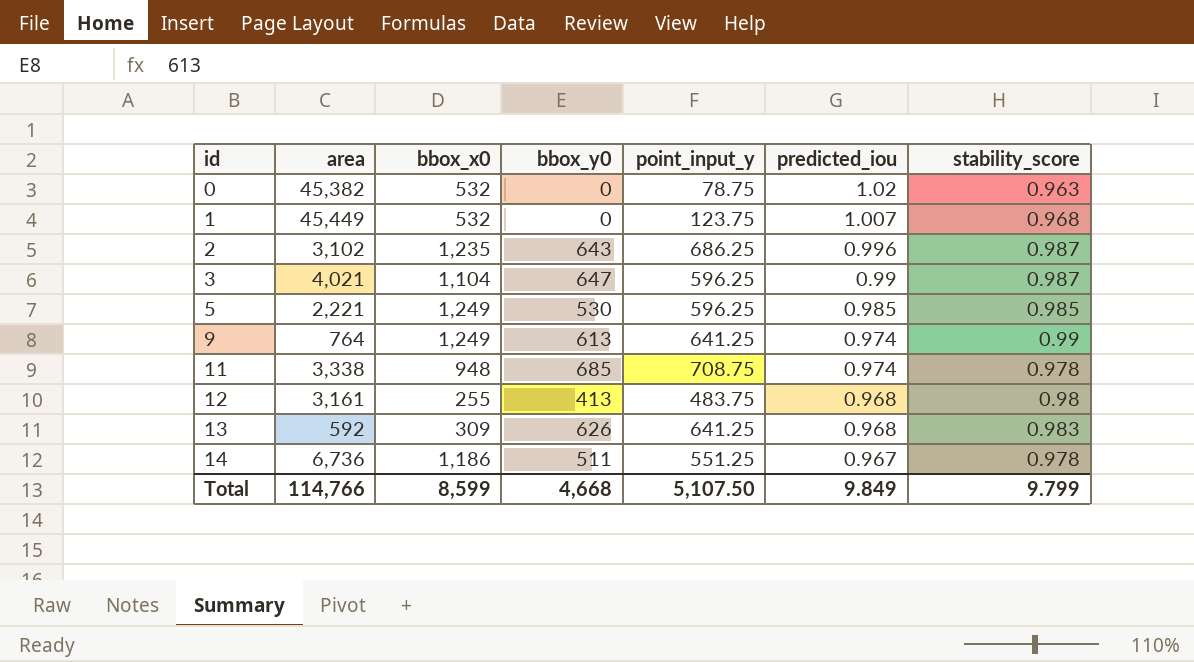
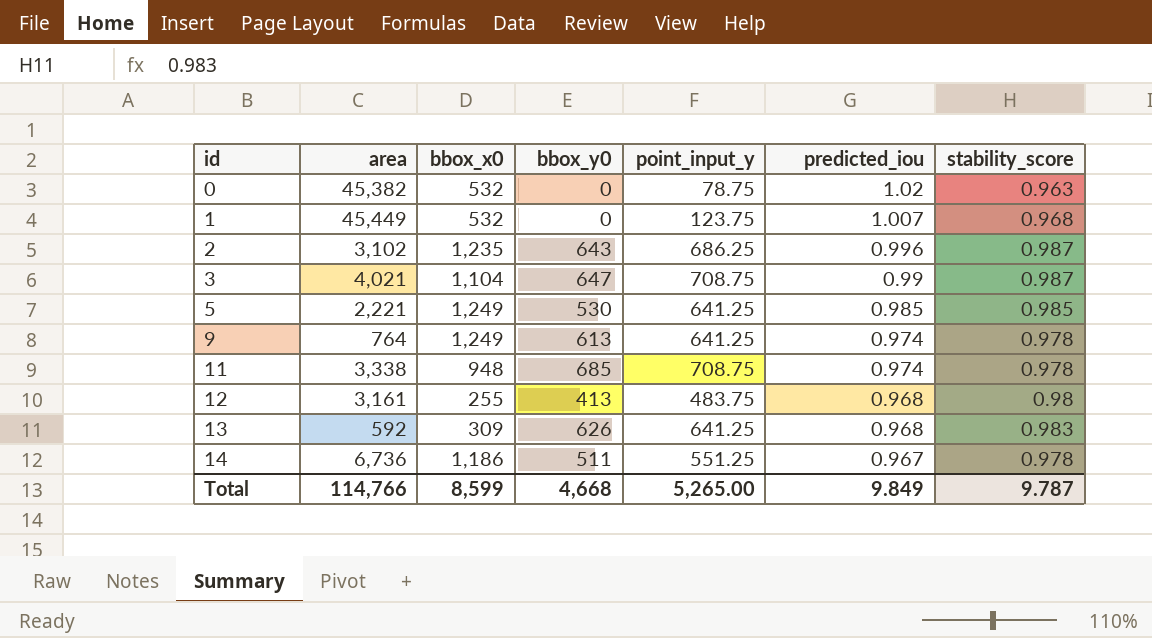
3 | point_input_y: 596.25 -> 708.75
5 | point_input_y: 596.25 -> 641.25
9 | stability_score: 0.99 -> 0.978
Total | point_input_y: 5,107.50 -> 5,265.00
Total | stability_score: 9.799 -> 9.787

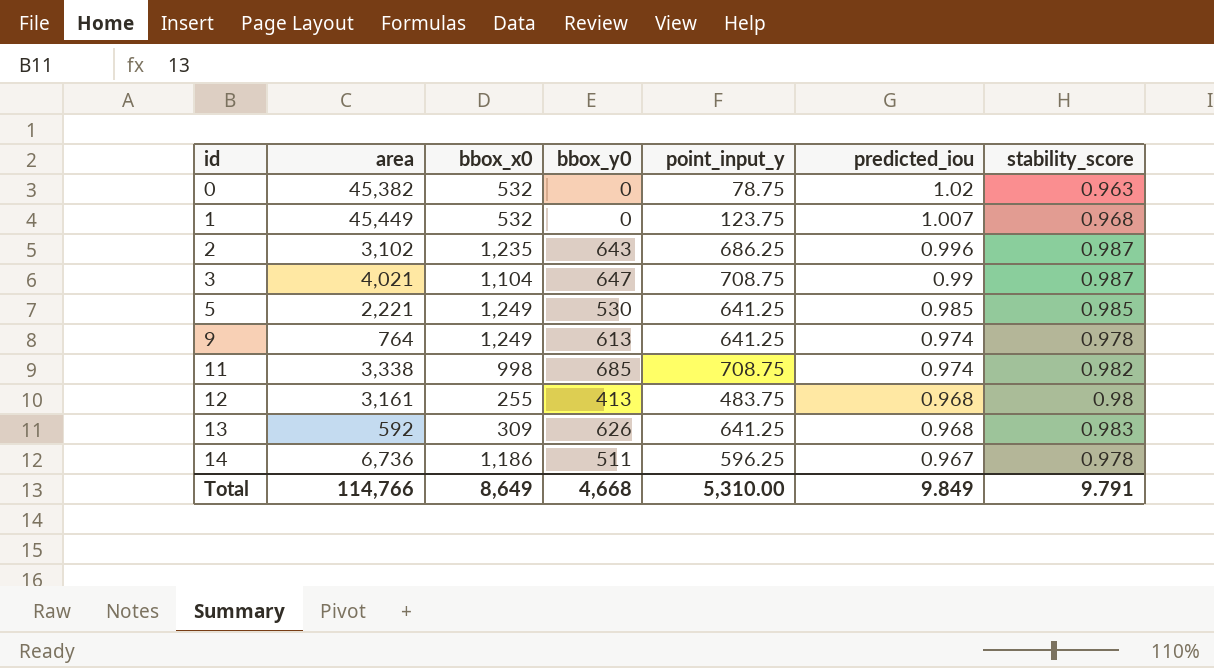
11 | bbox_x0: 948 -> 998
11 | stability_score: 0.978 -> 0.982
14 | point_input_y: 551.25 -> 596.25
Total | bbox_x0: 8,599 -> 8,649
Total | point_input_y: 5,265.00 -> 5,310.00
Total | stability_score: 9.787 -> 9.791

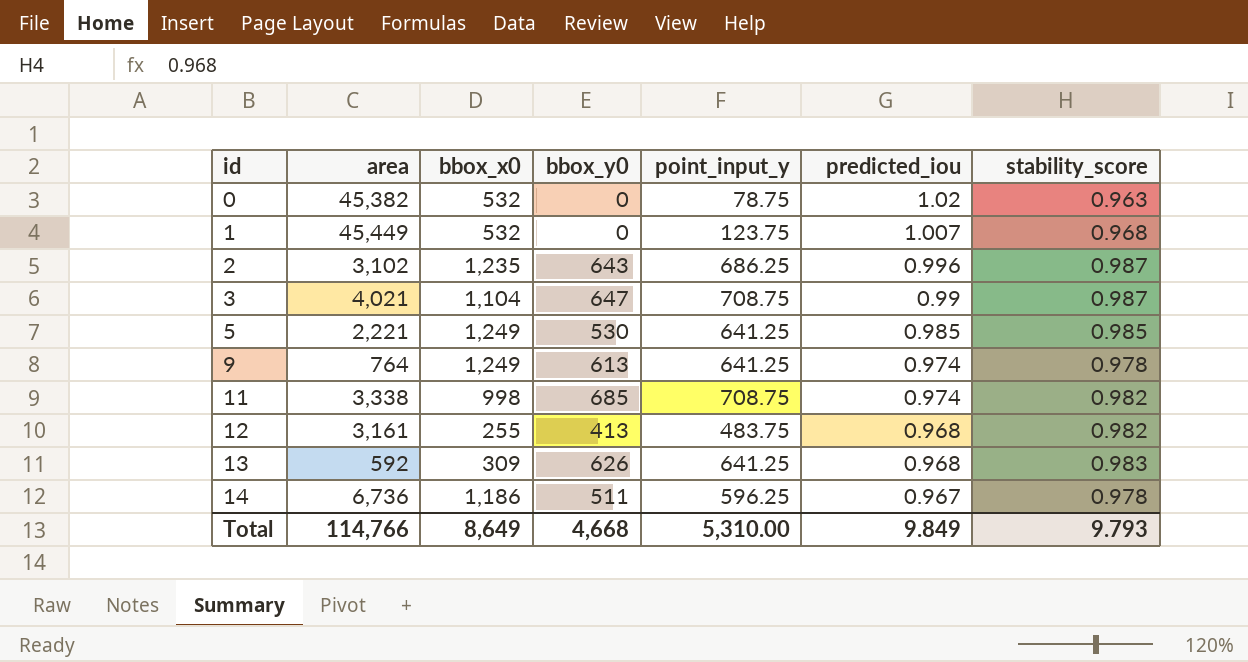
12 | stability_score: 0.98 -> 0.982
Total | stability_score: 9.791 -> 9.793

